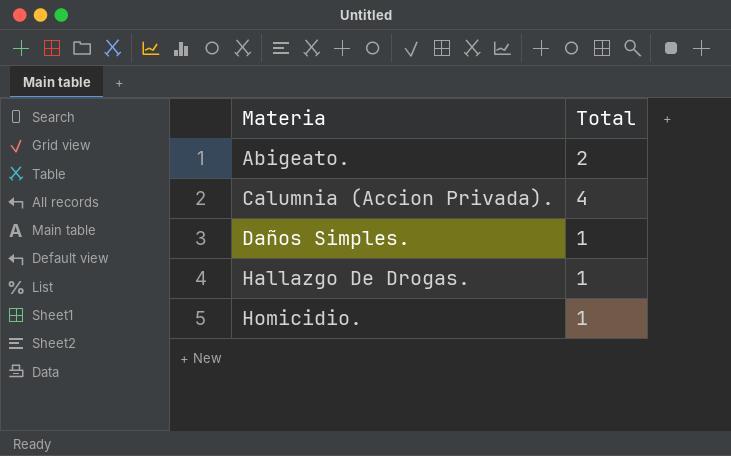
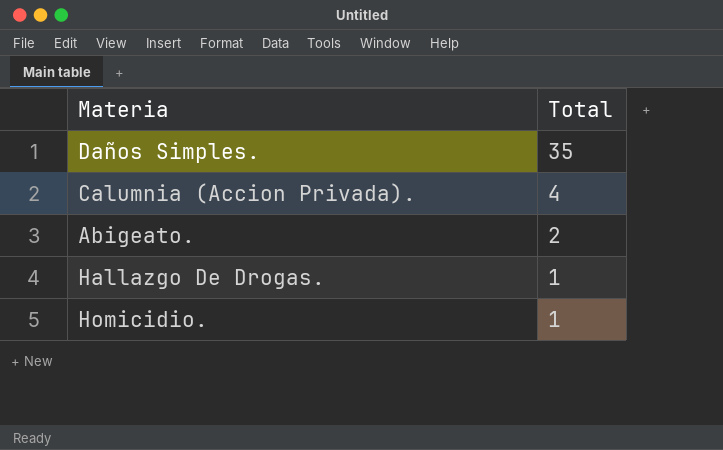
row order: Materia ascending -> Total descending
Daños Simples. | Total: 1 -> 35

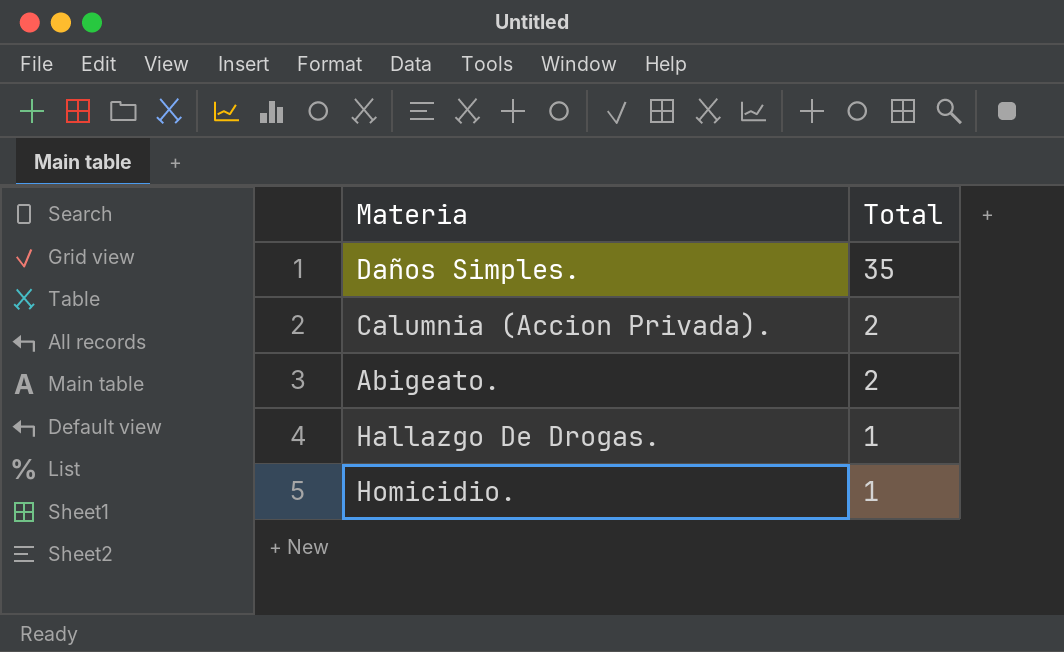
Calumnia (Accion Privada). | Total: 4 -> 2

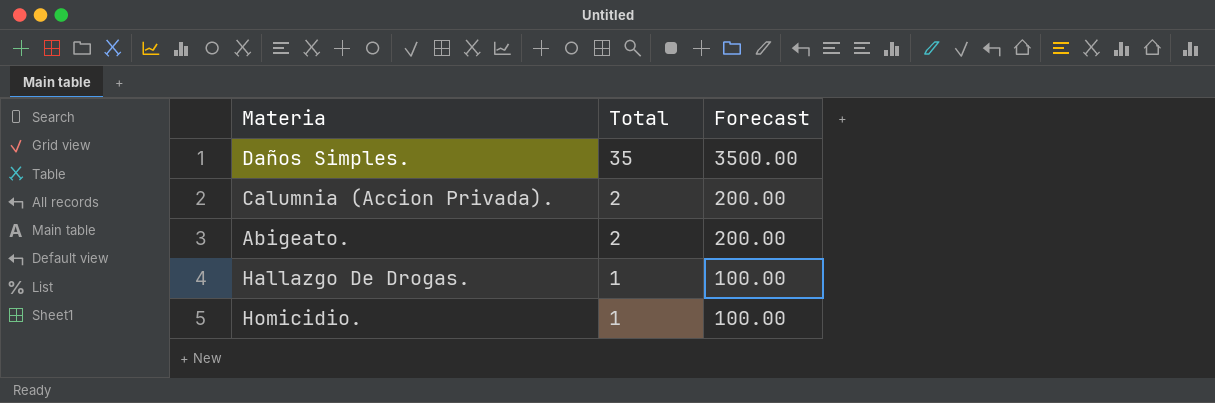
column Forecast | formula: none -> [Total] * 100

